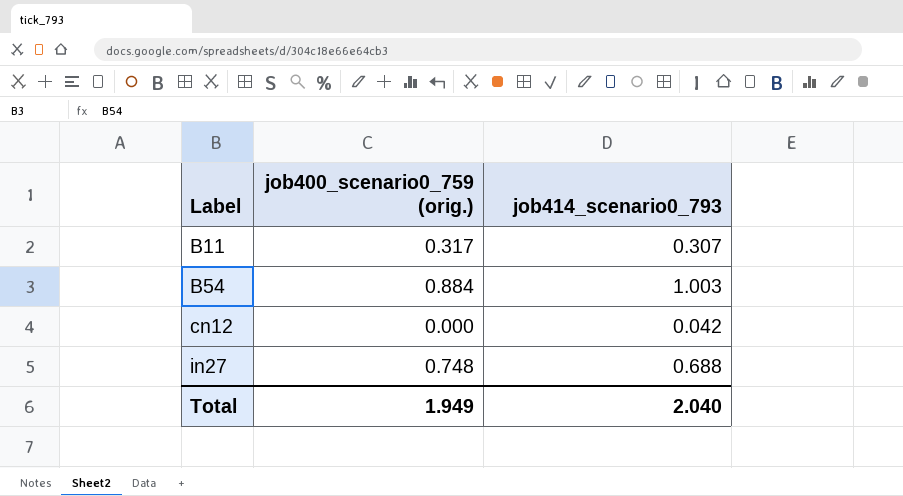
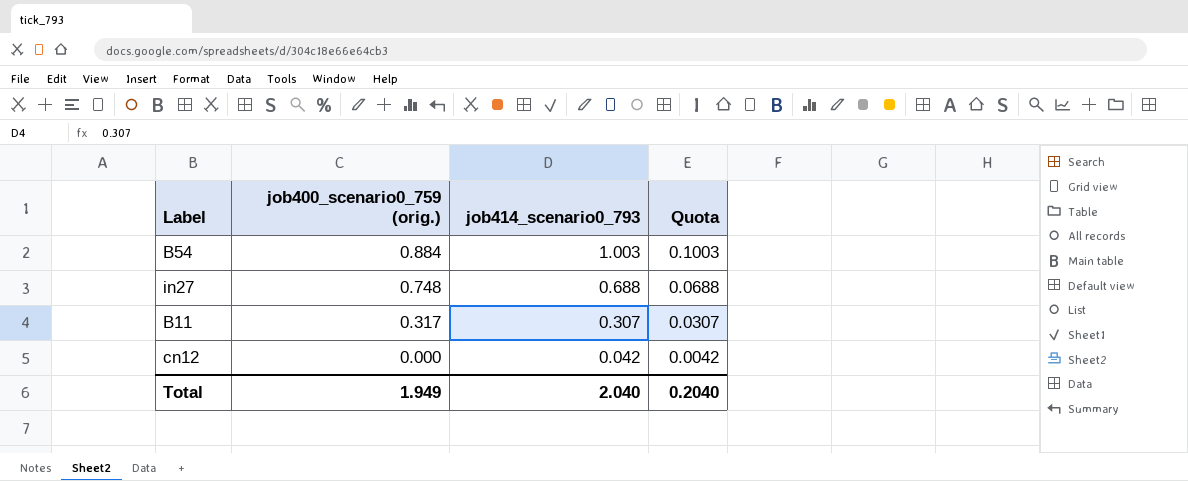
row order: Label ascending -> job400_scenario0_759 (orig.) descending
column Quota | formula: none -> [job414_scenario0_793] * 0.1

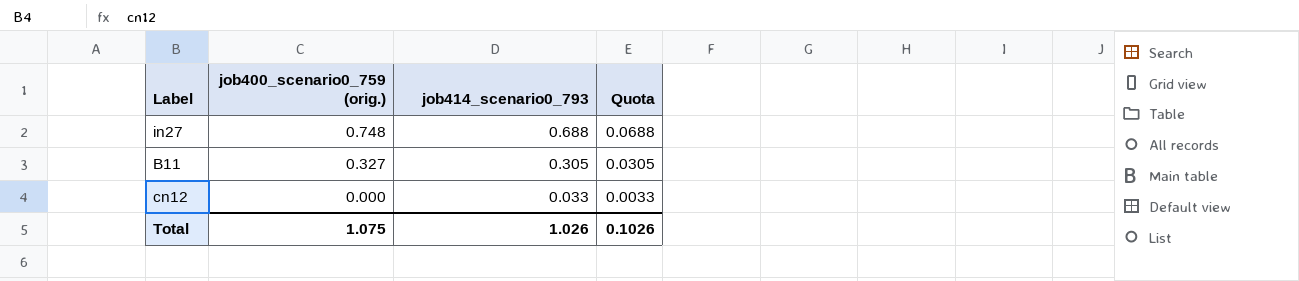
row B54: 0.884 | 1.003 | 0.1003 -> none
B11 | job400_scenario0_759 (orig.): 0.317 -> 0.327
B11 | job414_scenario0_793: 0.307 -> 0.305
B11 | Quota: 0.0307 -> 0.0305
cn12 | job414_scenario0_793: 0.042 -> 0.033
cn12 | Quota: 0.0042 -> 0.0033
Total | job400_scenario0_759 (orig.): 1.949 -> 1.075
Total | job414_scenario0_793: 2.040 -> 1.026
Total | Quota: 0.2040 -> 0.1026

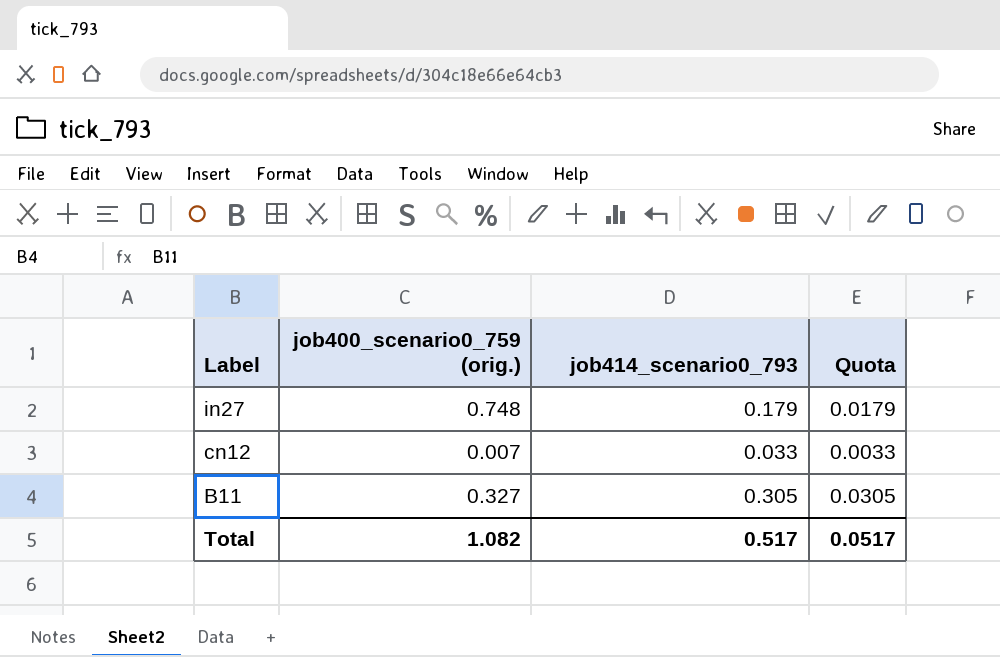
row order: job400_scenario0_759 (orig.) descending -> Label descending
in27 | job414_scenario0_793: 0.688 -> 0.179
in27 | Quota: 0.0688 -> 0.0179
cn12 | job400_scenario0_759 (orig.): 0.000 -> 0.007
Total | job400_scenario0_759 (orig.): 1.075 -> 1.082
Total | job414_scenario0_793: 1.026 -> 0.517
Total | Quota: 0.1026 -> 0.0517

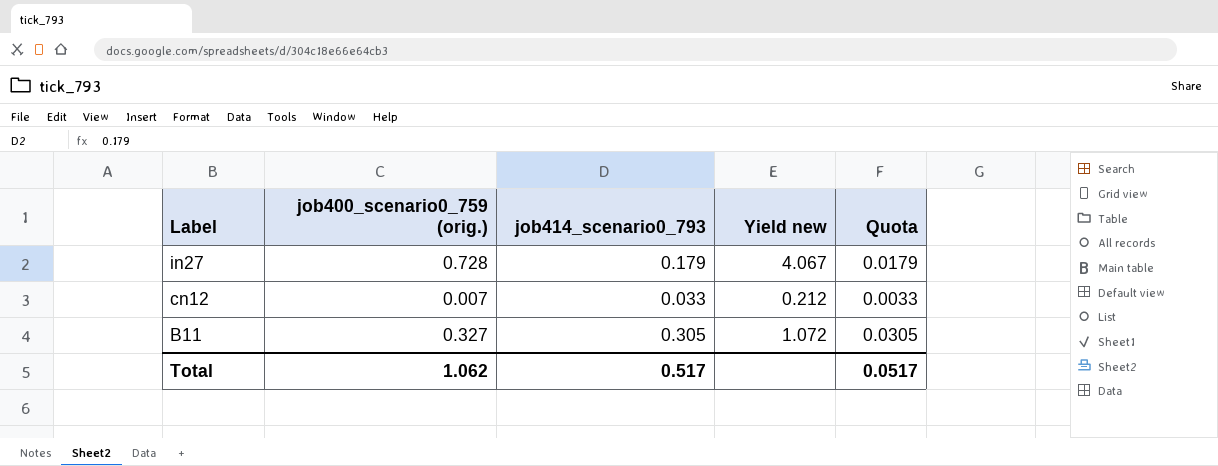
column Yield new | formula: none -> [job400_scenario0_759 (orig.)] / [job414_scenario0_793]
in27 | job400_scenario0_759 (orig.): 0.748 -> 0.728
Total | job400_scenario0_759 (orig.): 1.082 -> 1.062

